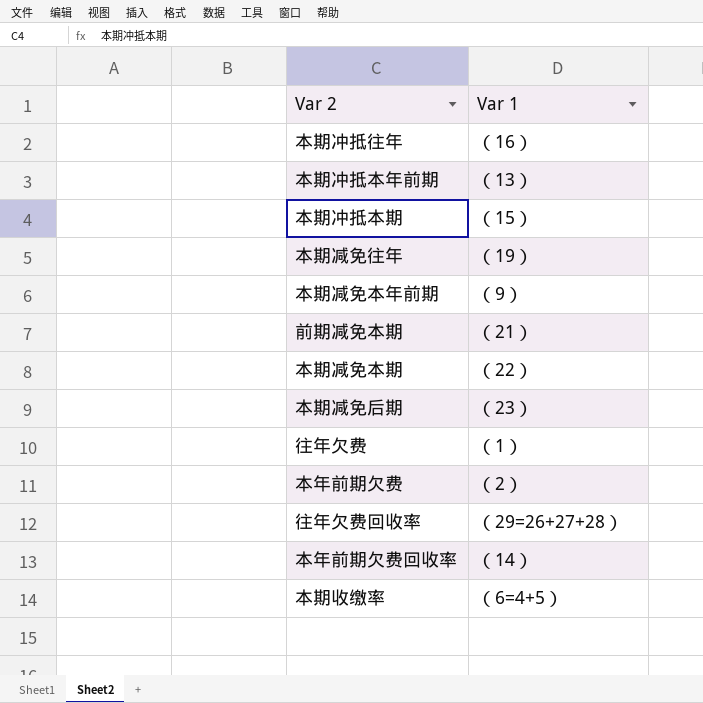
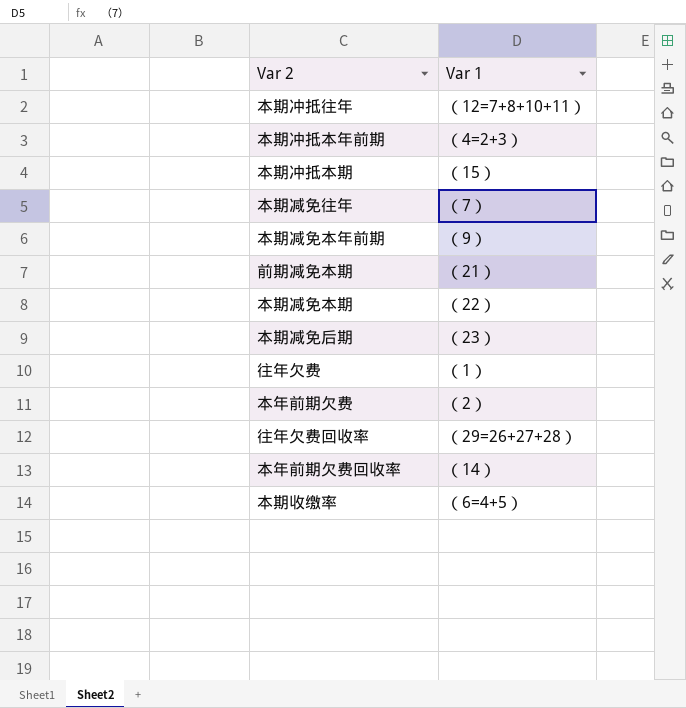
本期冲抵往年 | Var 1: （16） -> （12=7+8+10+11）
本期冲抵本年前期 | Var 1: （13） -> （4=2+3）
本期减免往年 | Var 1: （19） -> （7）

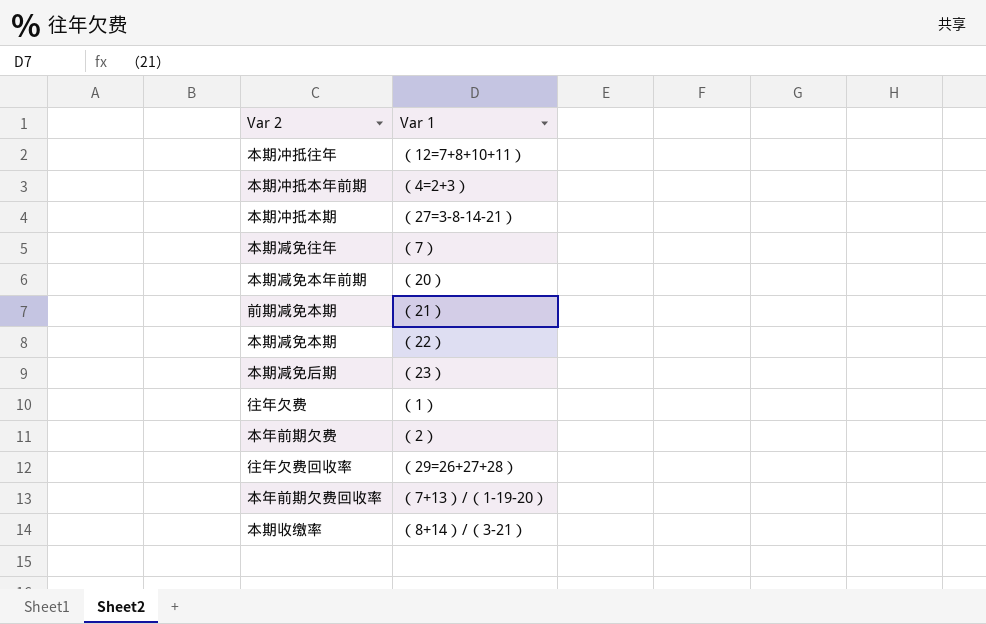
本期冲抵本期 | Var 1: （15） -> （27=3-8-14-21）
本期减免本年前期 | Var 1: （9） -> （20）
本年前期欠费回收率 | Var 1: （14） -> （7+13）/（1-19-20）
本期收缴率 | Var 1: （6=4+5） -> （8+14）/（3-21）

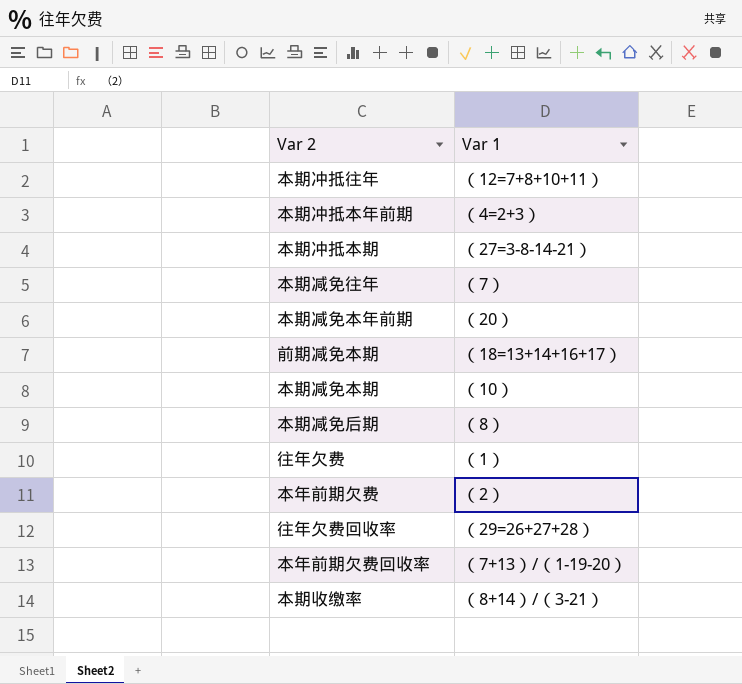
前期减免本期 | Var 1: （21） -> （18=13+14+16+17）
本期减免本期 | Var 1: （22） -> （10）
本期减免后期 | Var 1: （23） -> （8）

